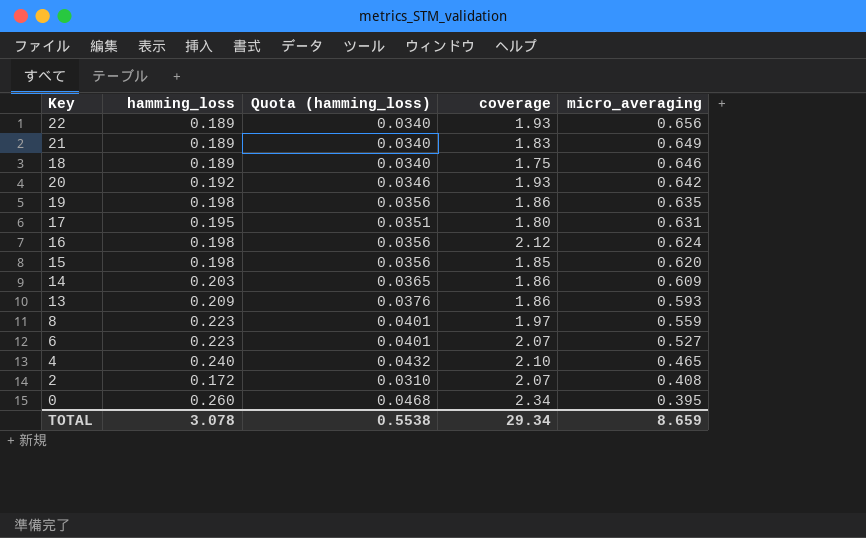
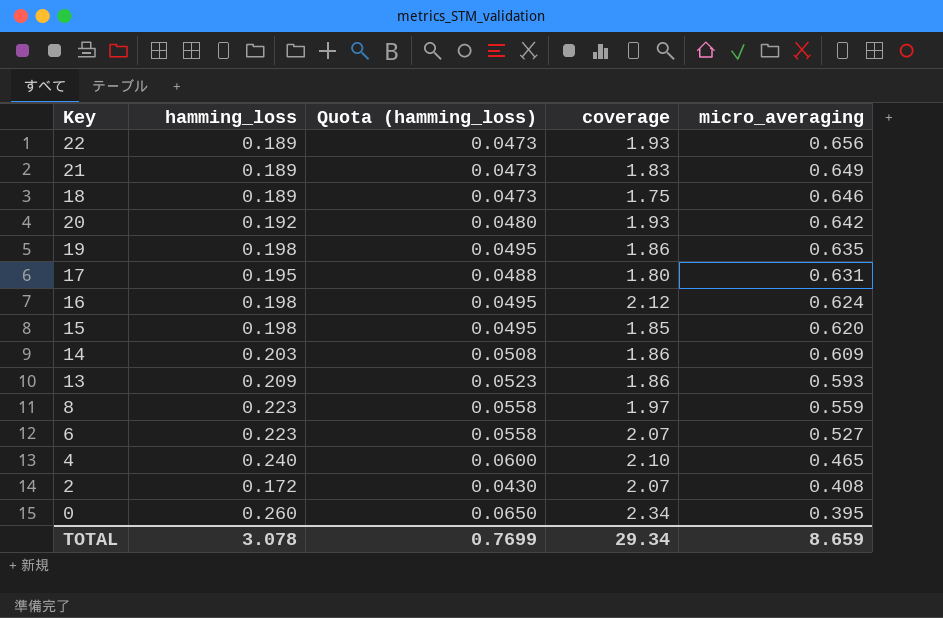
column Quota (hamming_loss) | formula: [hamming_loss] * 0.18 -> [hamming_loss] * 0.25
TOTAL | Quota (hamming_loss): 0.5538 -> 0.7699

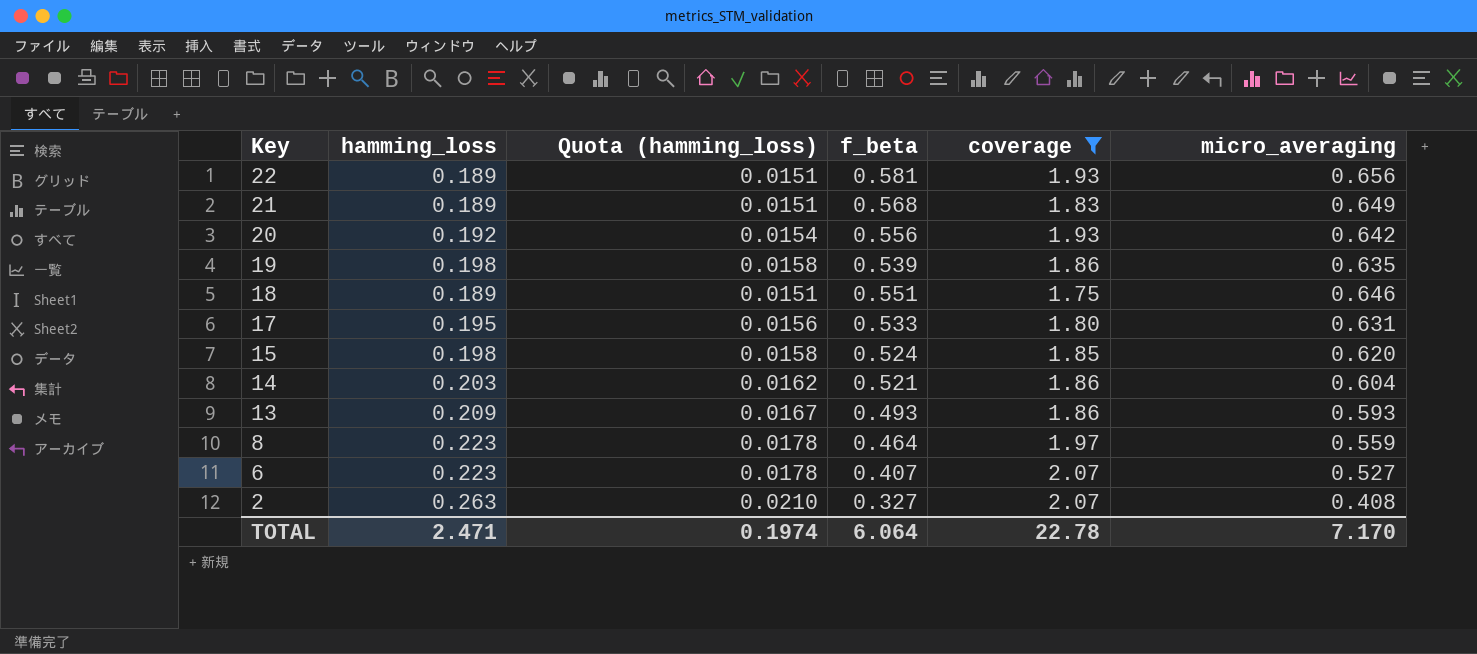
filter: none -> coverage <= 2.07
row order: micro_averaging descending -> Key descending
column Quota (hamming_loss) | formula: [hamming_loss] * 0.25 -> [hamming_loss] * 0.08
column f_beta | position: none -> 4
14 | micro_averaging: 0.609 -> 0.604
2 | hamming_loss: 0.172 -> 0.263
TOTAL | hamming_loss: 3.078 -> 2.471
TOTAL | Quota (hamming_loss): 0.7699 -> 0.1974
TOTAL | coverage: 29.34 -> 22.78
TOTAL | micro_averaging: 8.659 -> 7.170

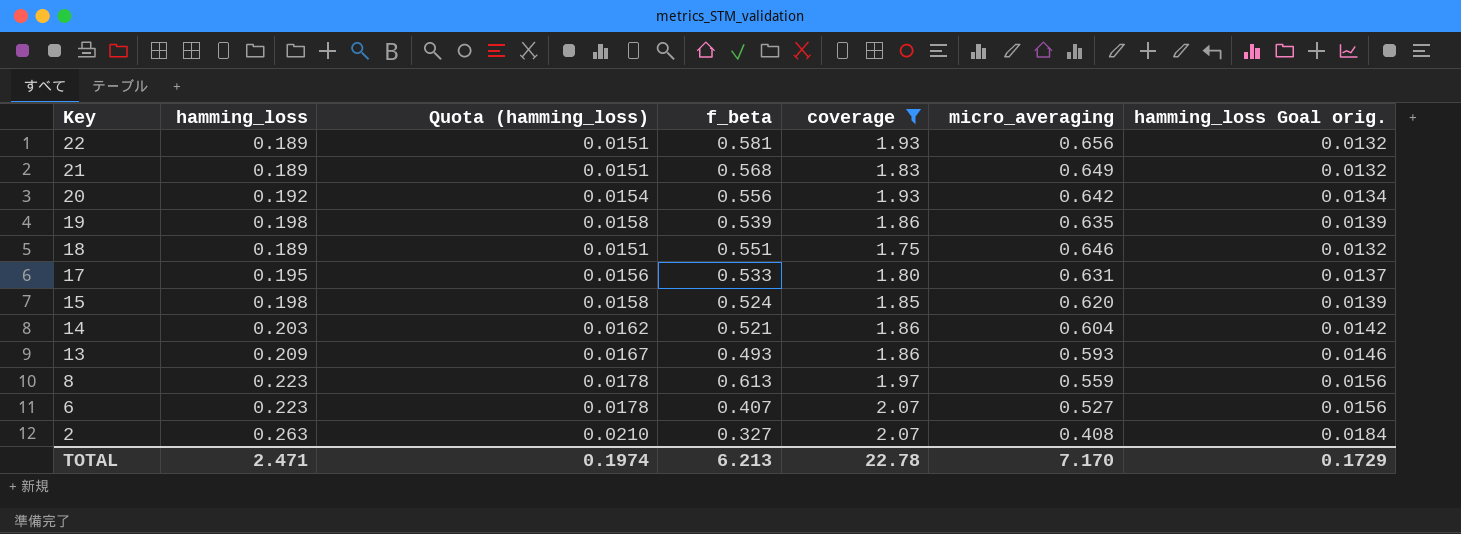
column hamming_loss Goal orig. | formula: none -> [hamming_loss] * 0.07
8 | f_beta: 0.464 -> 0.613
TOTAL | f_beta: 6.064 -> 6.213

